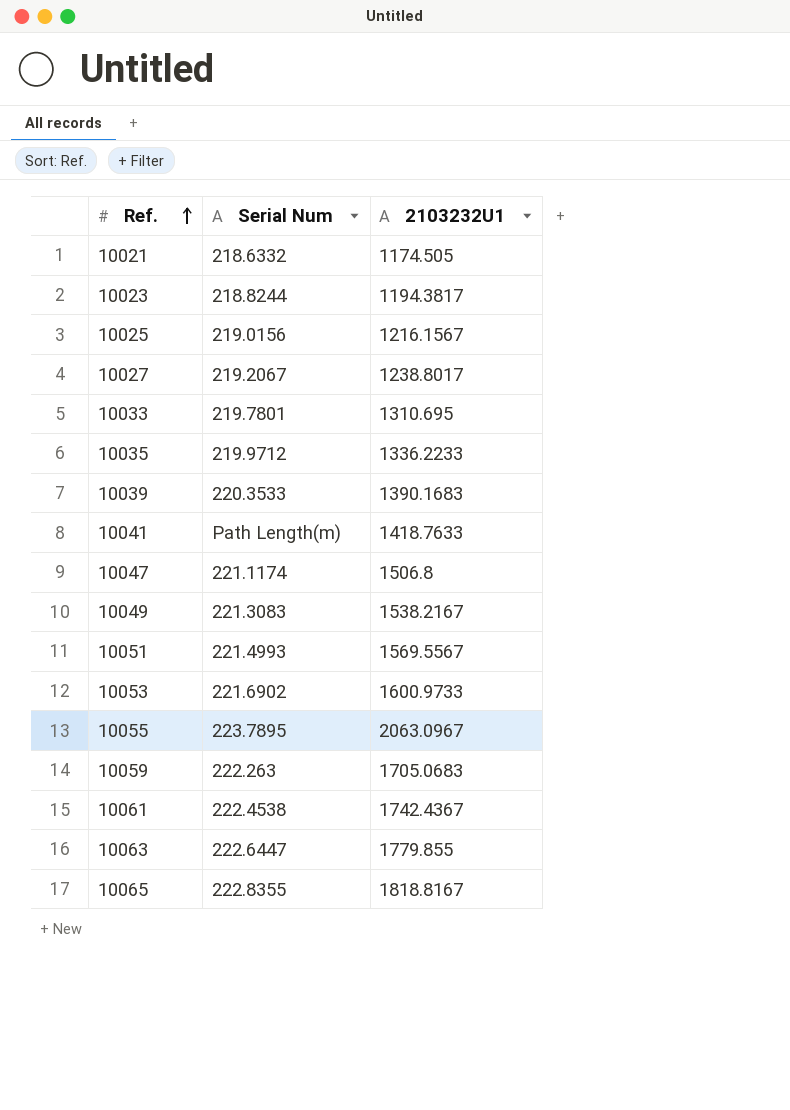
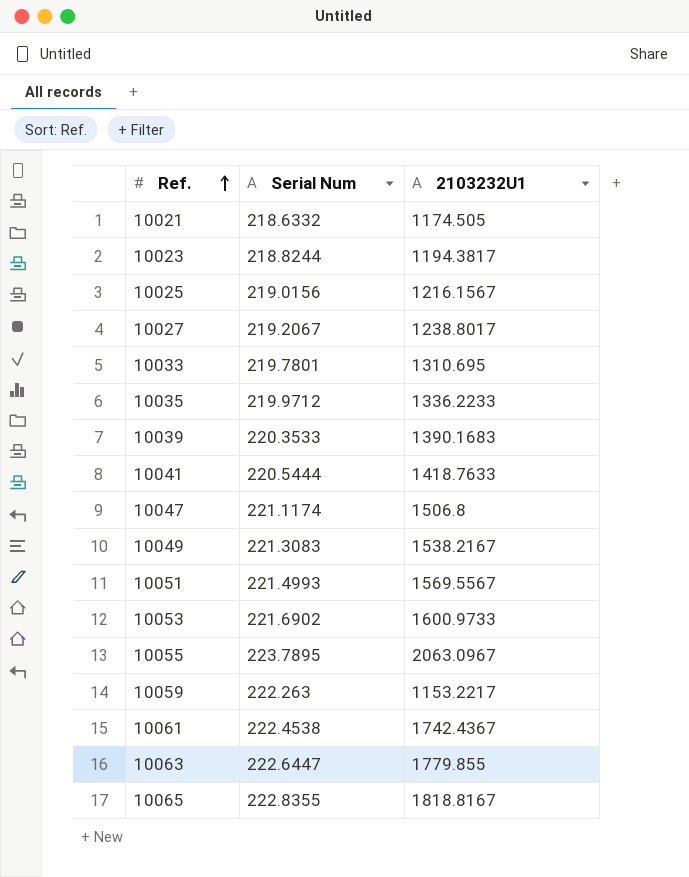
10041 | Serial Num: Path Length(m) -> 220.5444
10059 | 2103232U1: 1705.0683 -> 1153.2217

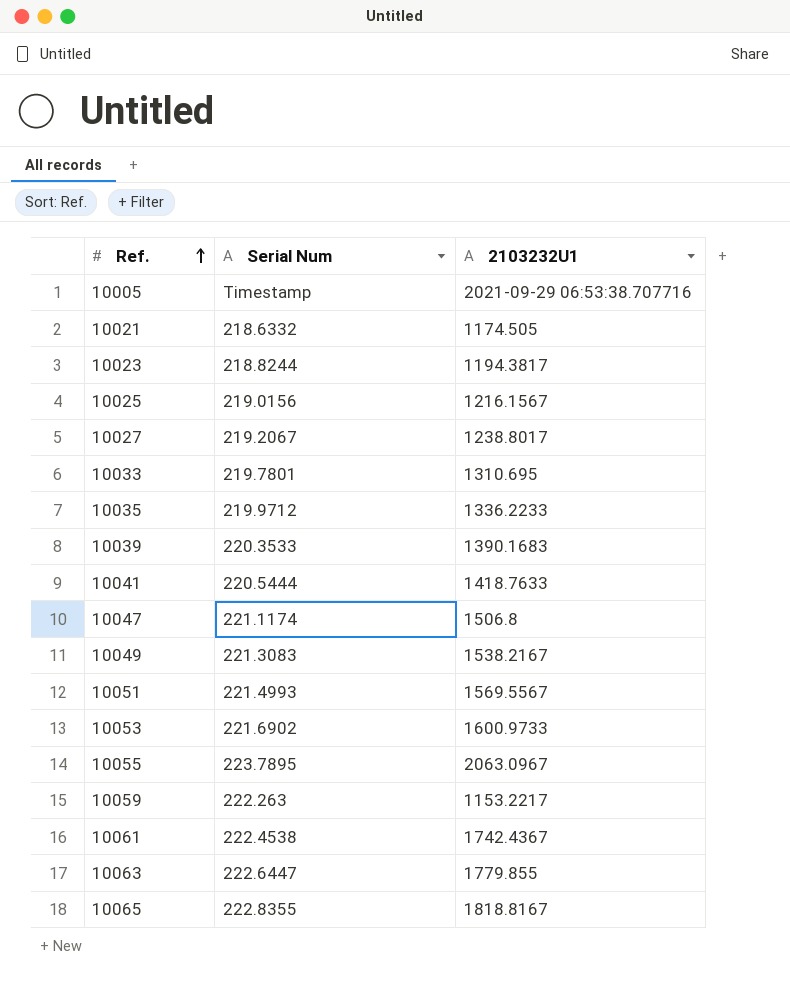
row 10005: none -> Timestamp | 2021-09-29 06:53:38.707716

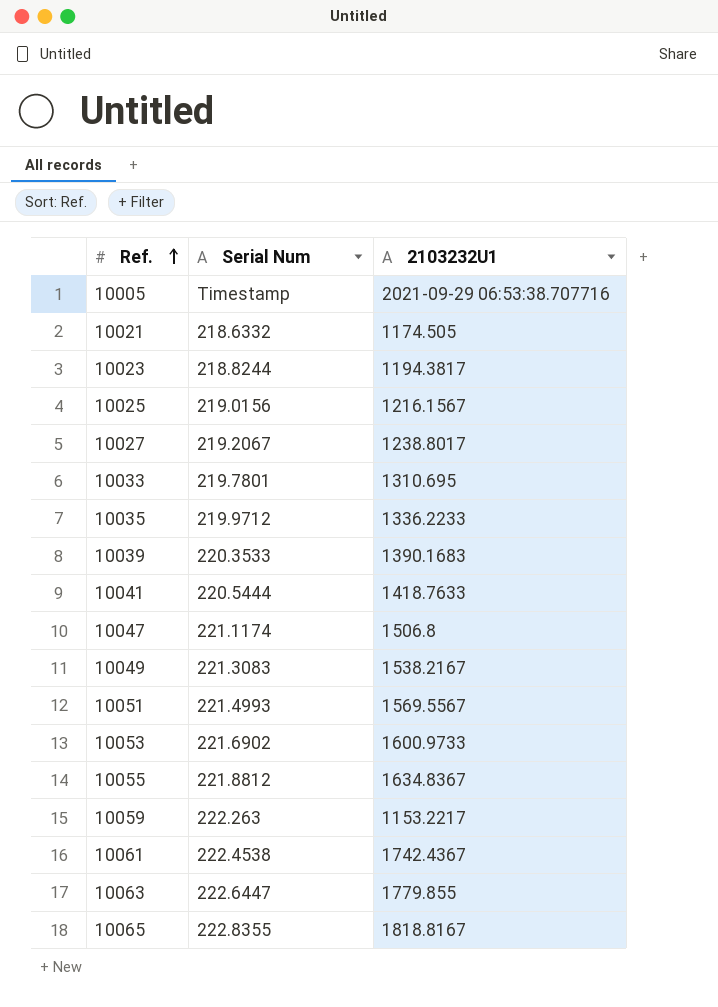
10055 | Serial Num: 223.7895 -> 221.8812
10055 | 2103232U1: 2063.0967 -> 1634.8367

